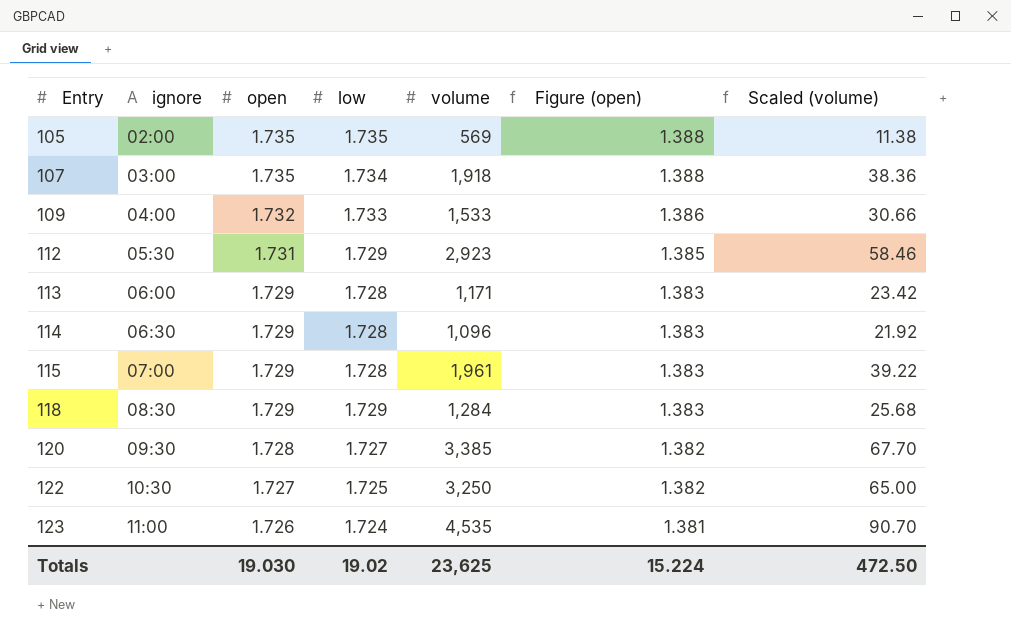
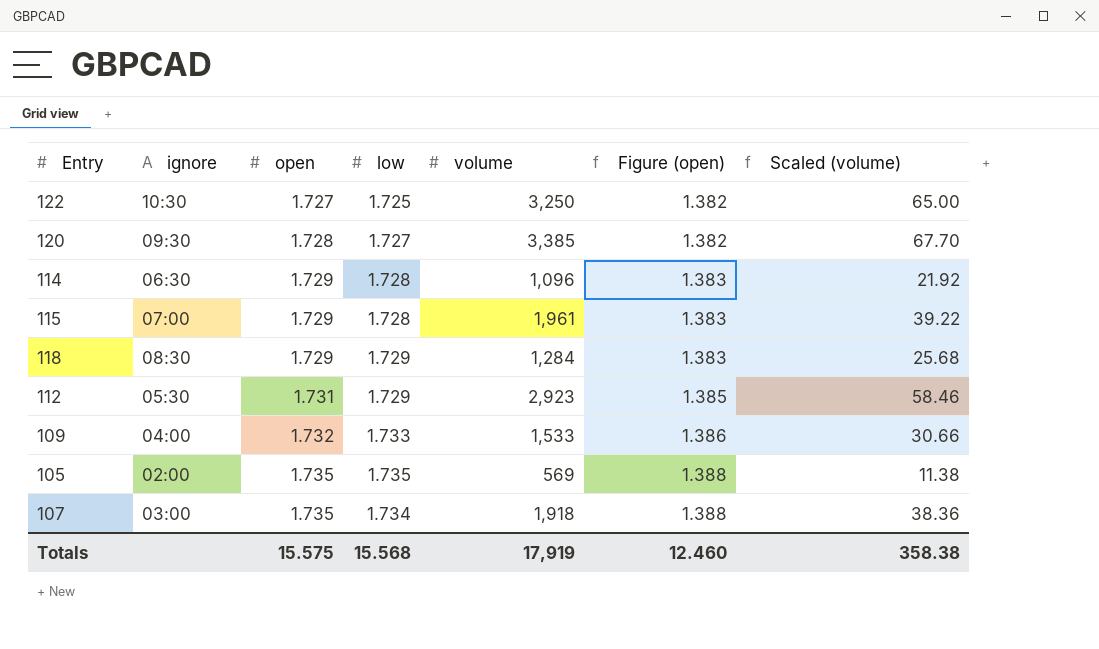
row order: Entry ascending -> open ascending
row 113: 06:00 | 1.729 | 1.728 | 1,171 | 1.383 | 23.42 -> none
row 123: 11:00 | 1.726 | 1.724 | 4,535 | 1.381 | 90.70 -> none
Totals | open: 19.030 -> 15.575
Totals | low: 19.02 -> 15.568
Totals | volume: 23,625 -> 17,919
Totals | Figure (open): 15.224 -> 12.460
Totals | Scaled (volume): 472.50 -> 358.38

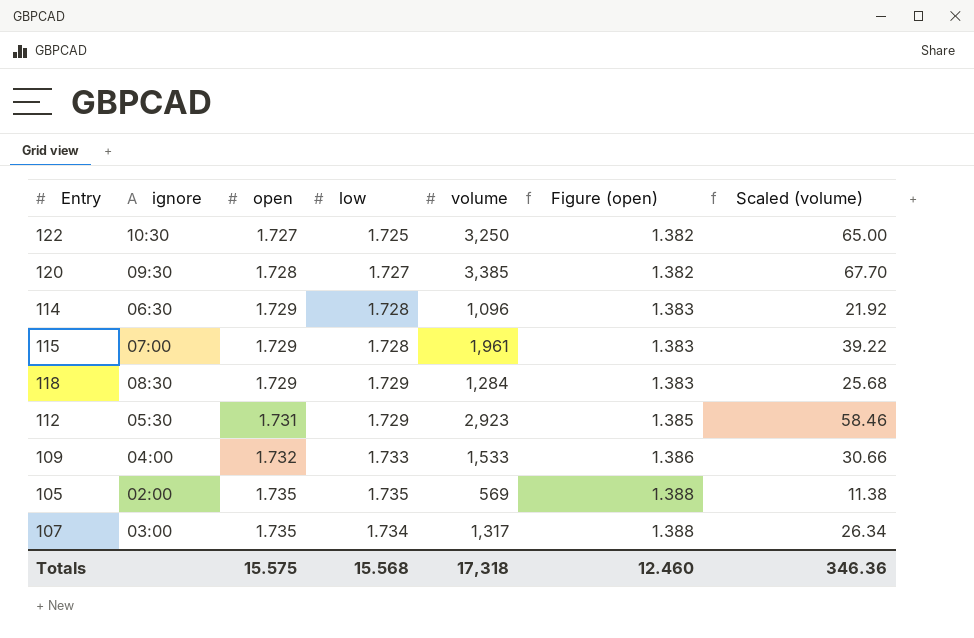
107 | volume: 1,918 -> 1,317
107 | Scaled (volume): 38.36 -> 26.34
Totals | volume: 17,919 -> 17,318
Totals | Scaled (volume): 358.38 -> 346.36

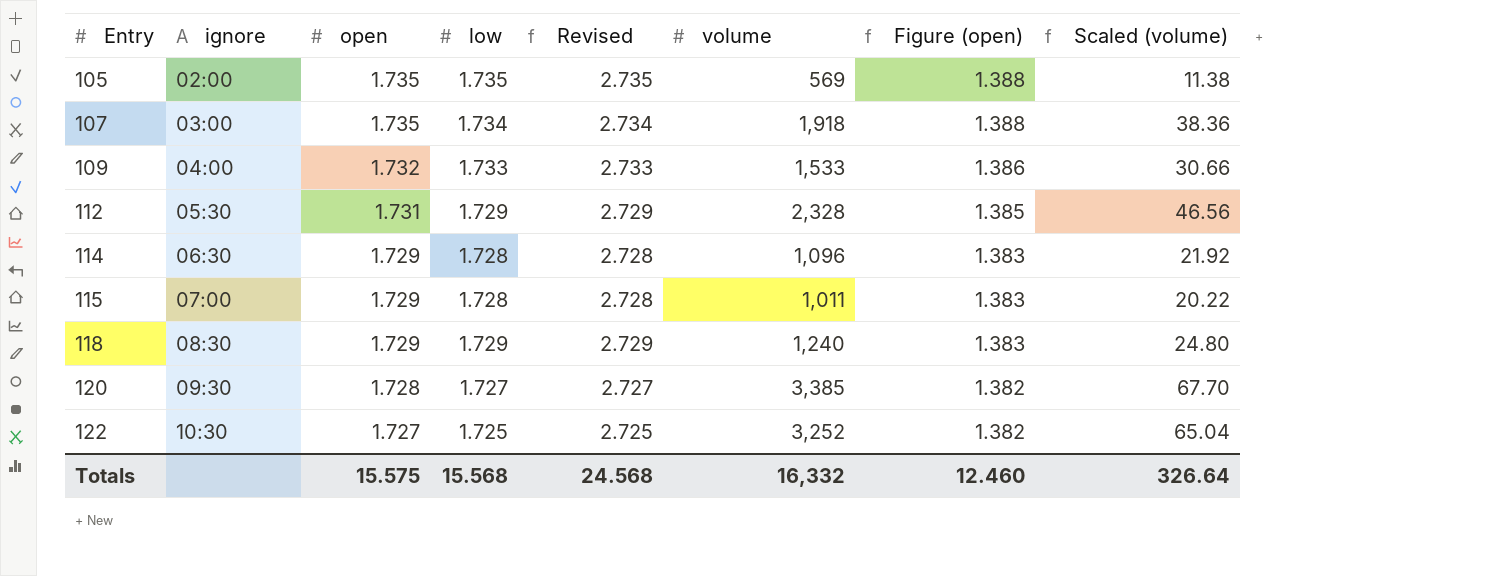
row order: open ascending -> Entry ascending
column Revised | formula: none -> [low] + 1
107 | volume: 1,317 -> 1,918
107 | Scaled (volume): 26.34 -> 38.36
112 | volume: 2,923 -> 2,328
112 | Scaled (volume): 58.46 -> 46.56
115 | volume: 1,961 -> 1,011
115 | Scaled (volume): 39.22 -> 20.22
118 | volume: 1,284 -> 1,240
118 | Scaled (volume): 25.68 -> 24.80
122 | volume: 3,250 -> 3,252
122 | Scaled (volume): 65.00 -> 65.04
Totals | volume: 17,318 -> 16,332
Totals | Scaled (volume): 346.36 -> 326.64

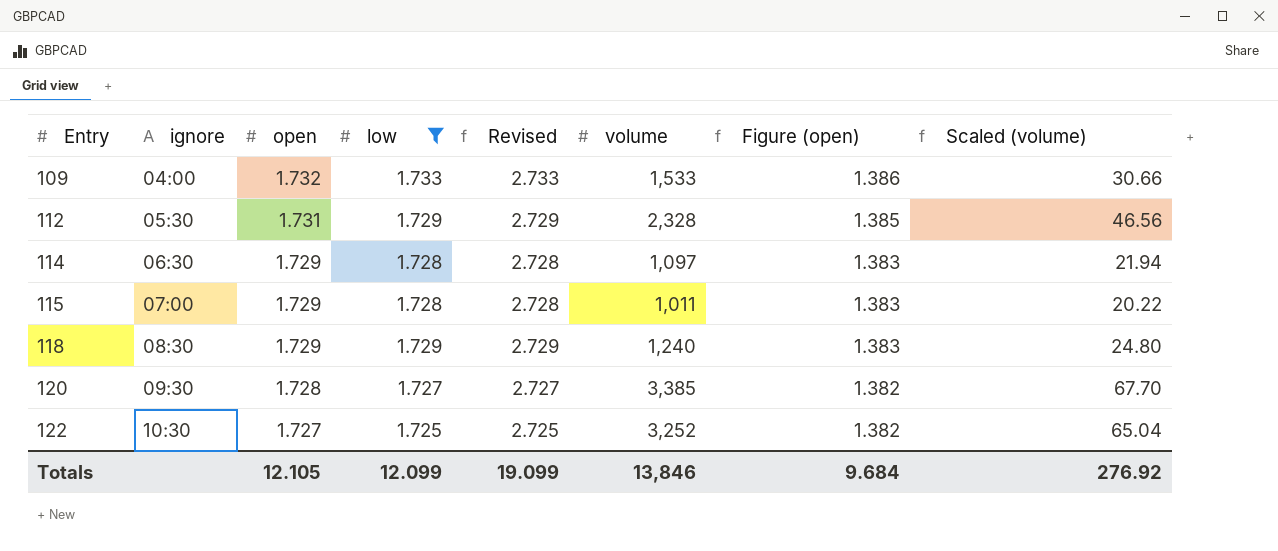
filter: none -> low <= 1.733
114 | volume: 1,096 -> 1,097
114 | Scaled (volume): 21.92 -> 21.94
Totals | open: 15.575 -> 12.105
Totals | low: 15.568 -> 12.099
Totals | Revised: 24.568 -> 19.099
Totals | volume: 16,332 -> 13,846
Totals | Figure (open): 12.460 -> 9.684
Totals | Scaled (volume): 326.64 -> 276.92

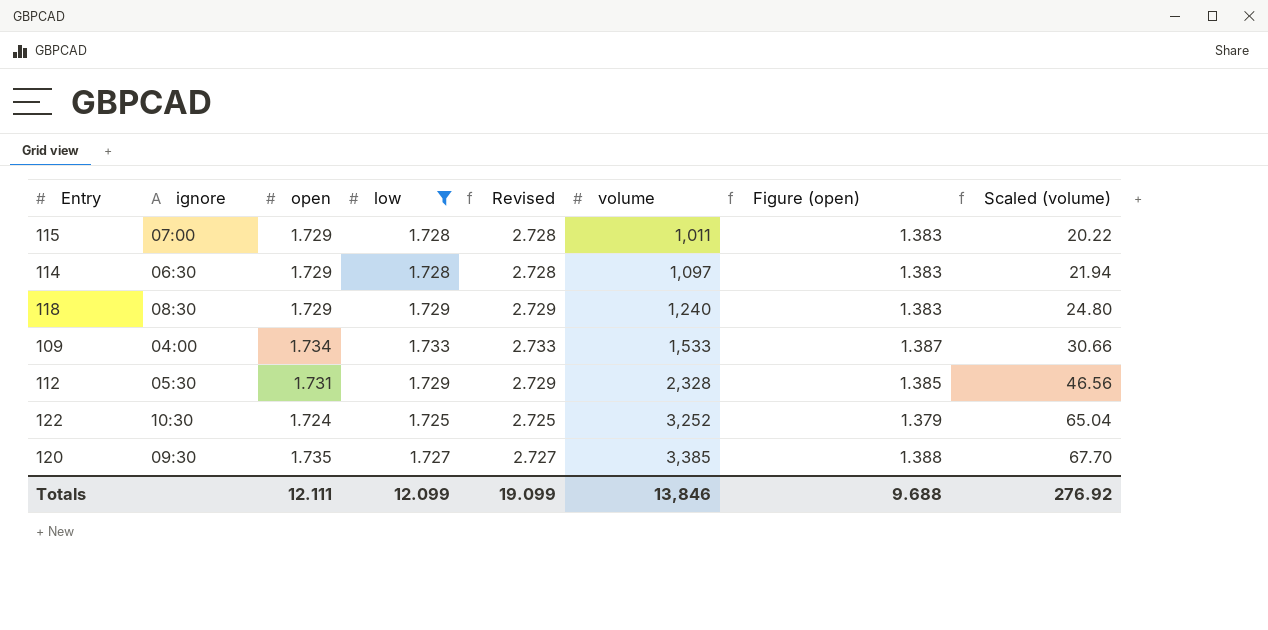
row order: Entry ascending -> volume ascending
109 | open: 1.732 -> 1.734
109 | Figure (open): 1.386 -> 1.387
122 | open: 1.727 -> 1.724
122 | Figure (open): 1.382 -> 1.379
120 | open: 1.728 -> 1.735
120 | Figure (open): 1.382 -> 1.388
Totals | open: 12.105 -> 12.111
Totals | Figure (open): 9.684 -> 9.688

